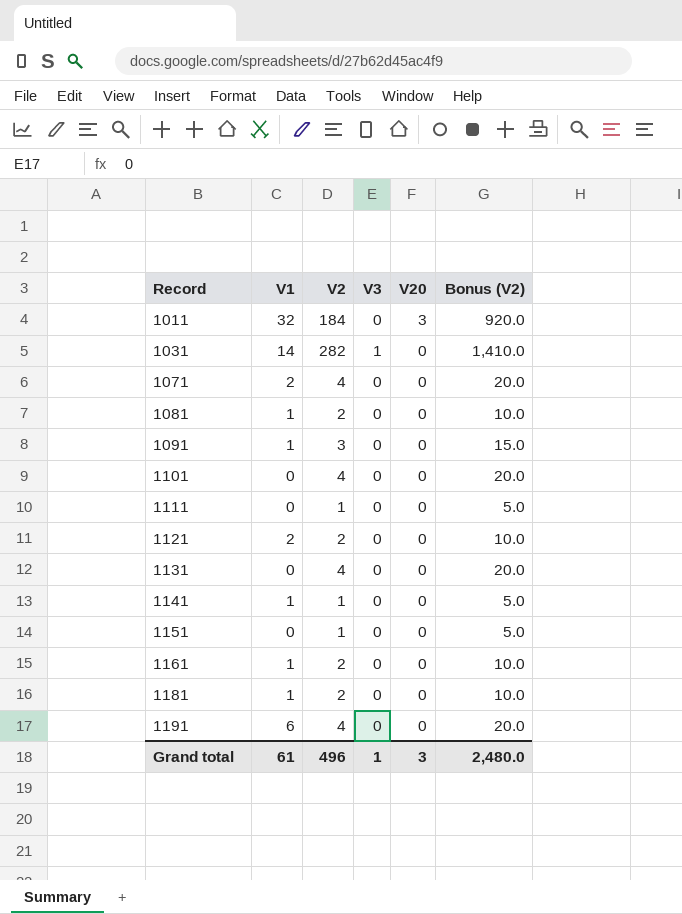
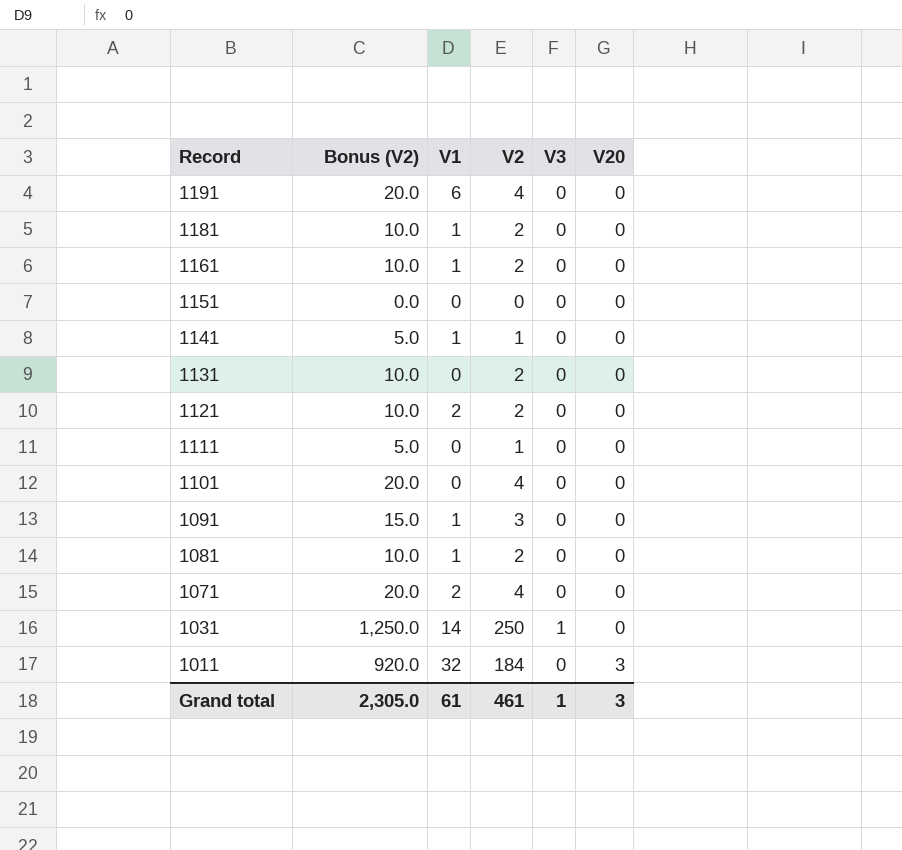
row order: Record ascending -> Record descending
column Bonus (V2) | position: 6 -> 2
1151 | Bonus (V2): 5.0 -> 0.0
1151 | V2: 1 -> 0
1131 | Bonus (V2): 20.0 -> 10.0
1131 | V2: 4 -> 2
1031 | Bonus (V2): 1,410.0 -> 1,250.0
1031 | V2: 282 -> 250
Grand total | Bonus (V2): 2,480.0 -> 2,305.0
Grand total | V2: 496 -> 461

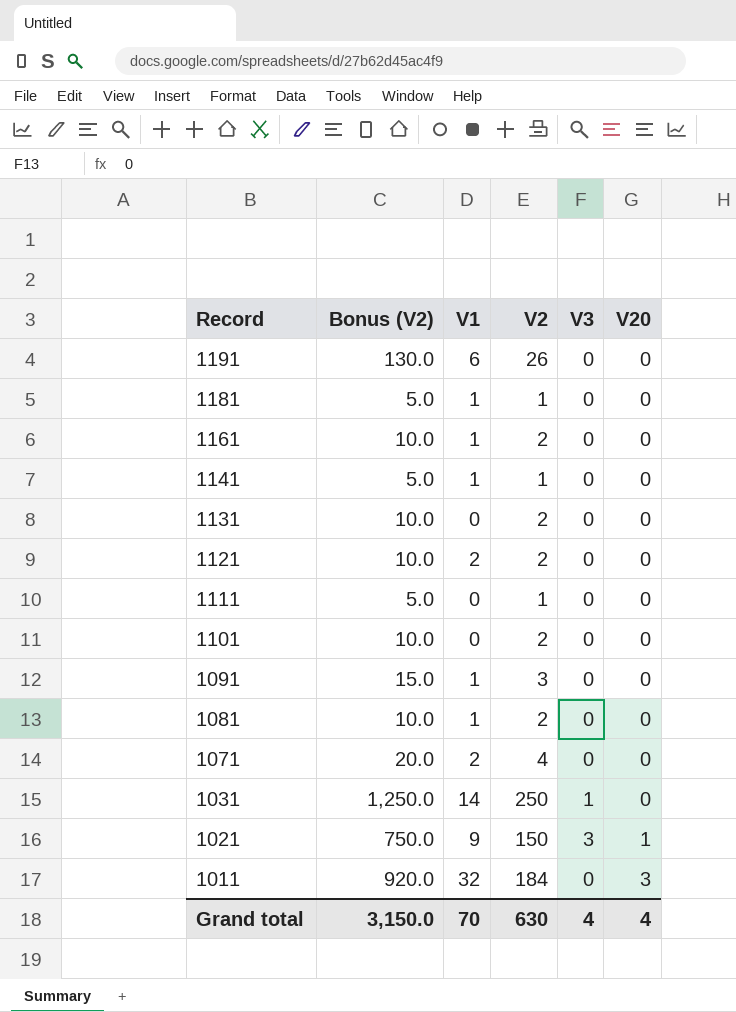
row 1151: 0.0 | 0 | 0 | 0 | 0 -> none
1191 | Bonus (V2): 20.0 -> 130.0
1191 | V2: 4 -> 26
1181 | Bonus (V2): 10.0 -> 5.0
1181 | V2: 2 -> 1
1101 | Bonus (V2): 20.0 -> 10.0
1101 | V2: 4 -> 2
row 1021: none -> 750.0 | 9 | 150 | 3 | 1
Grand total | Bonus (V2): 2,305.0 -> 3,150.0
Grand total | V1: 61 -> 70
Grand total | V2: 461 -> 630
Grand total | V3: 1 -> 4
Grand total | V20: 3 -> 4

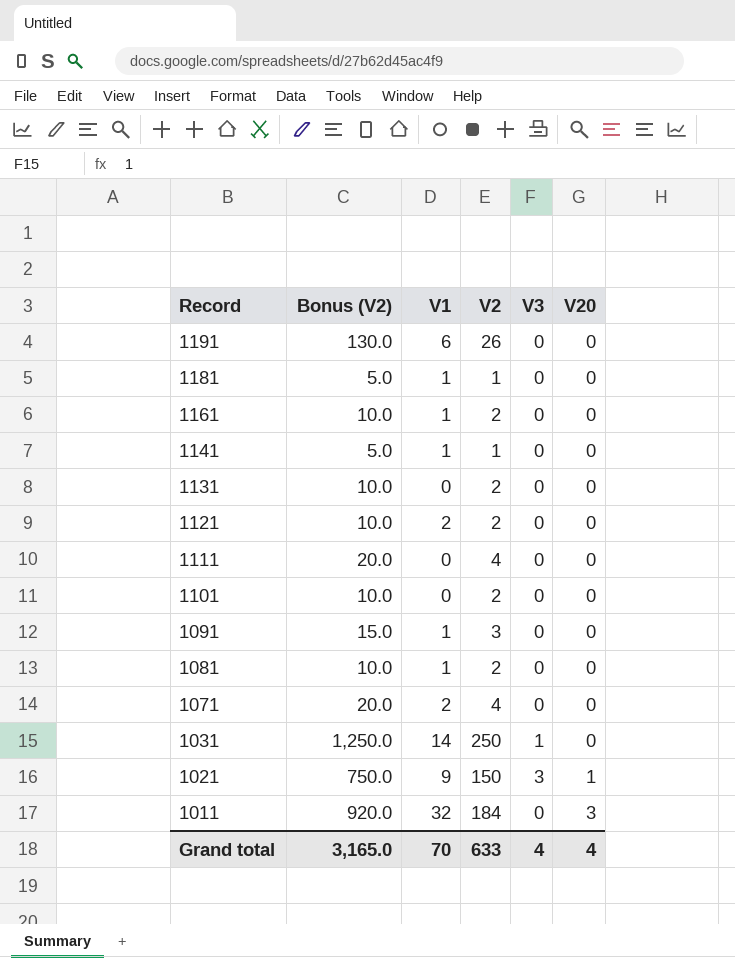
1111 | Bonus (V2): 5.0 -> 20.0
1111 | V2: 1 -> 4
Grand total | Bonus (V2): 3,150.0 -> 3,165.0
Grand total | V2: 630 -> 633

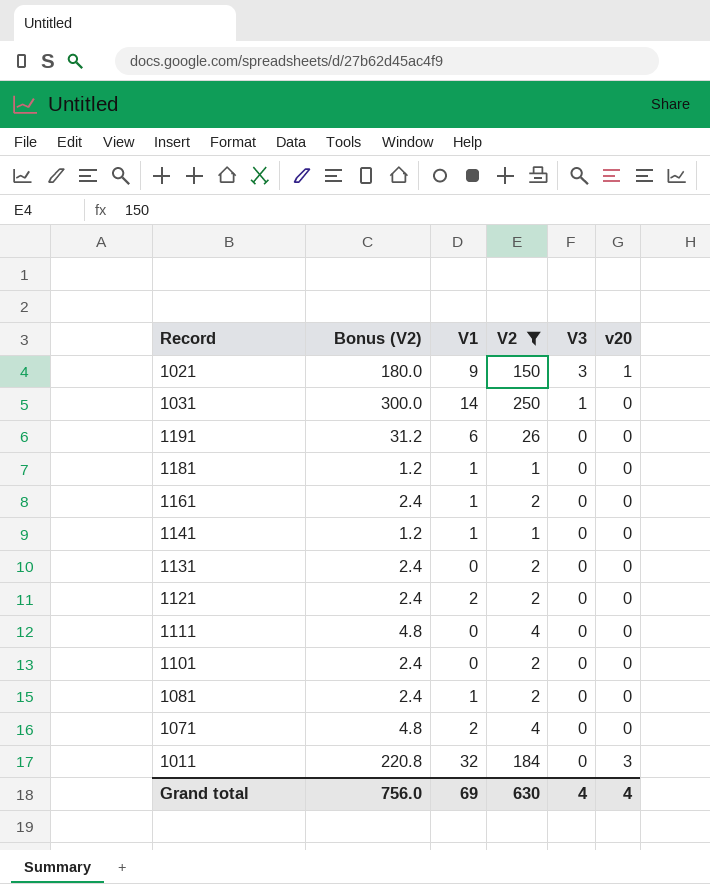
filter: none -> V2 != 3
row order: Record descending -> V3 descending
column Bonus (V2) | formula: [V2] * 5 -> [V2] * 1.2
column name: V20 -> v20
Grand total | Bonus (V2): 3,165.0 -> 756.0
Grand total | V1: 70 -> 69
Grand total | V2: 633 -> 630

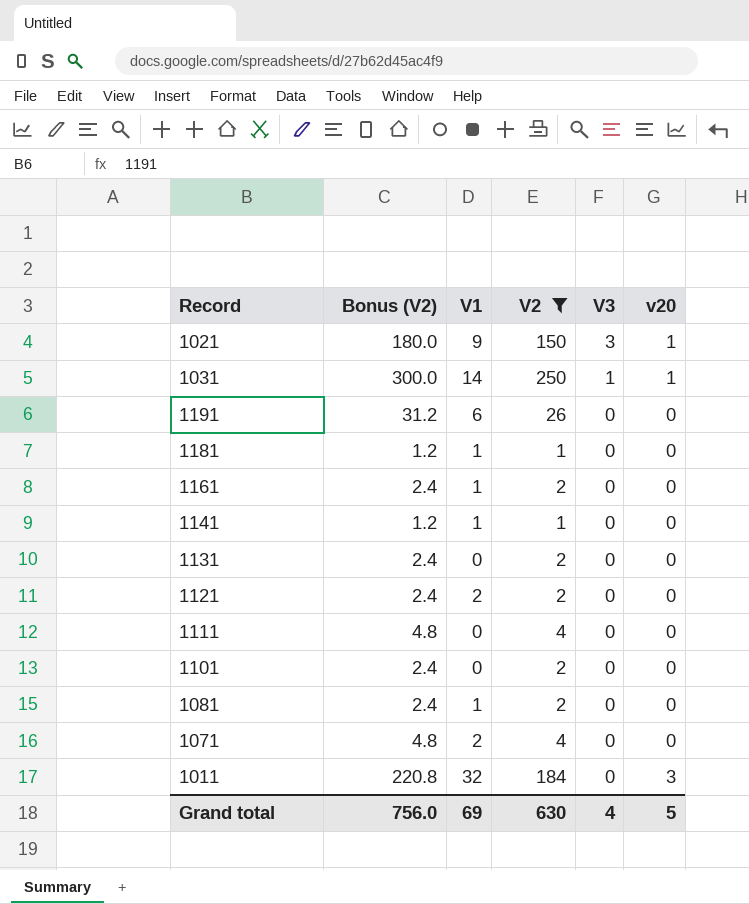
1031 | v20: 0 -> 1
Grand total | v20: 4 -> 5

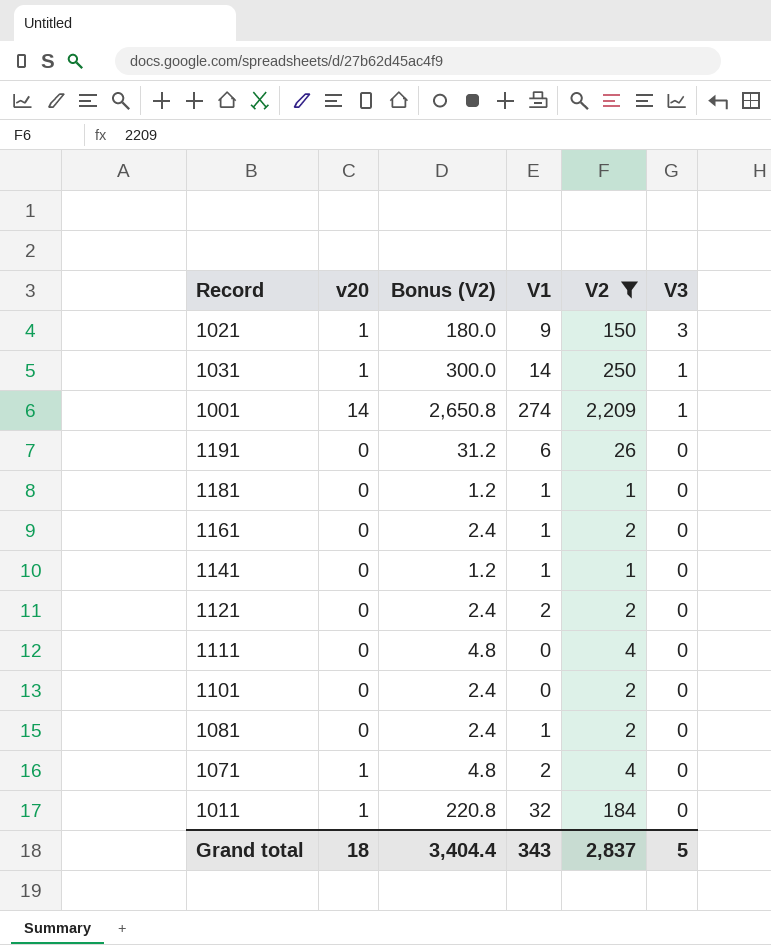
column v20 | position: 6 -> 2
row 1131: 2.4 | 0 | 2 | 0 | 0 -> none
row 1001: none -> 14 | 2,650.8 | 274 | 2,209 | 1
1071 | v20: 0 -> 1
1011 | v20: 3 -> 1
Grand total | v20: 5 -> 18
Grand total | Bonus (V2): 756.0 -> 3,404.4
Grand total | V1: 69 -> 343
Grand total | V2: 630 -> 2,837
Grand total | V3: 4 -> 5

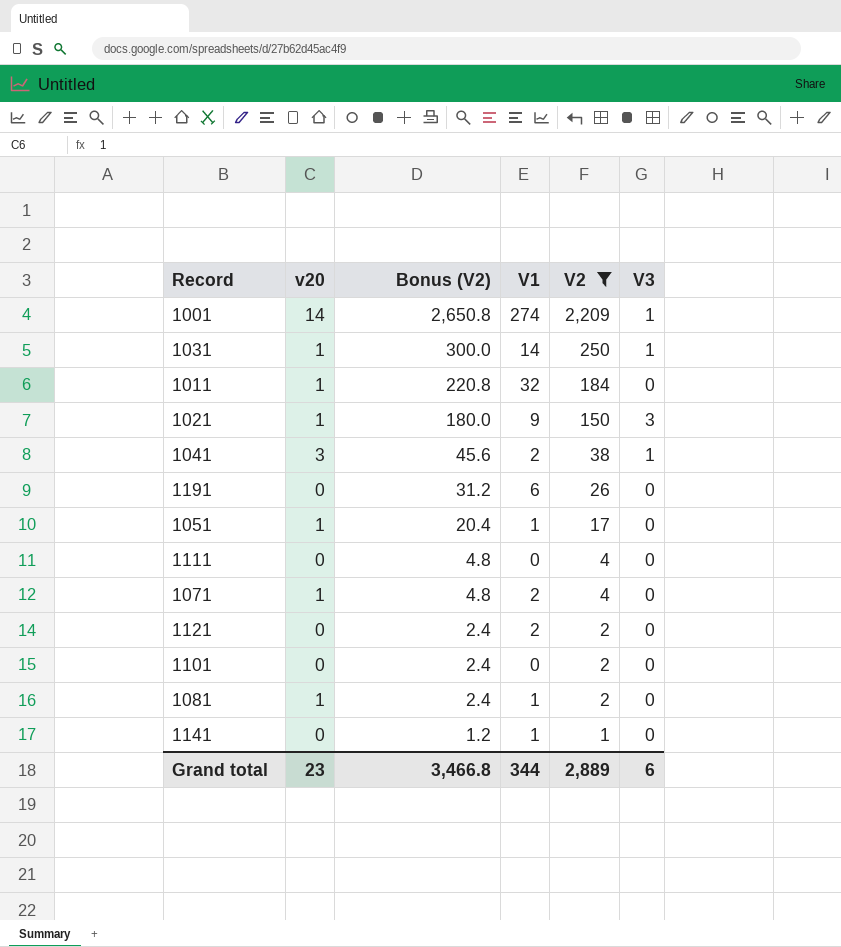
row order: V3 descending -> Bonus (V2) descending
row 1181: 0 | 1.2 | 1 | 1 | 0 -> none
row 1161: 0 | 2.4 | 1 | 2 | 0 -> none
row 1041: none -> 3 | 45.6 | 2 | 38 | 1
row 1051: none -> 1 | 20.4 | 1 | 17 | 0
1081 | v20: 0 -> 1
Grand total | v20: 18 -> 23
Grand total | Bonus (V2): 3,404.4 -> 3,466.8
Grand total | V1: 343 -> 344
Grand total | V2: 2,837 -> 2,889
Grand total | V3: 5 -> 6

